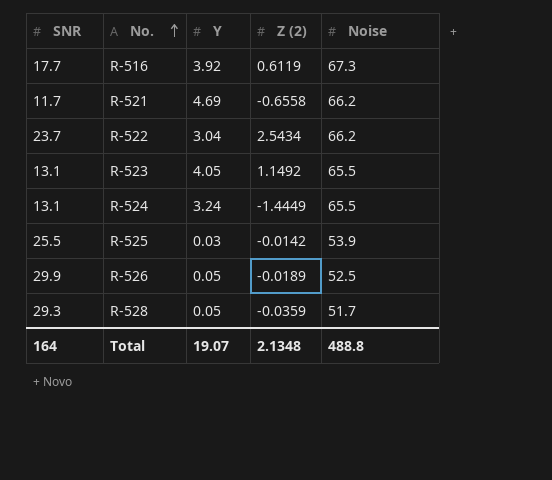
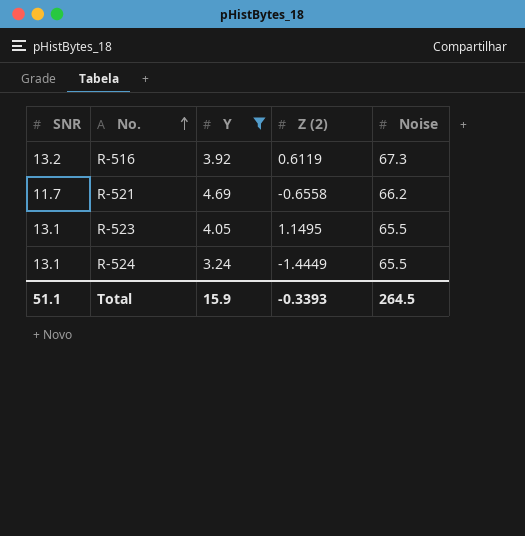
filter: none -> Y >= 3.24
R-516 | SNR: 17.7 -> 13.2
R-523 | Z (2): 1.1492 -> 1.1495
Total | SNR: 164 -> 51.1
Total | Y: 19.07 -> 15.9
Total | Z (2): 2.1348 -> -0.3393
Total | Noise: 488.8 -> 264.5

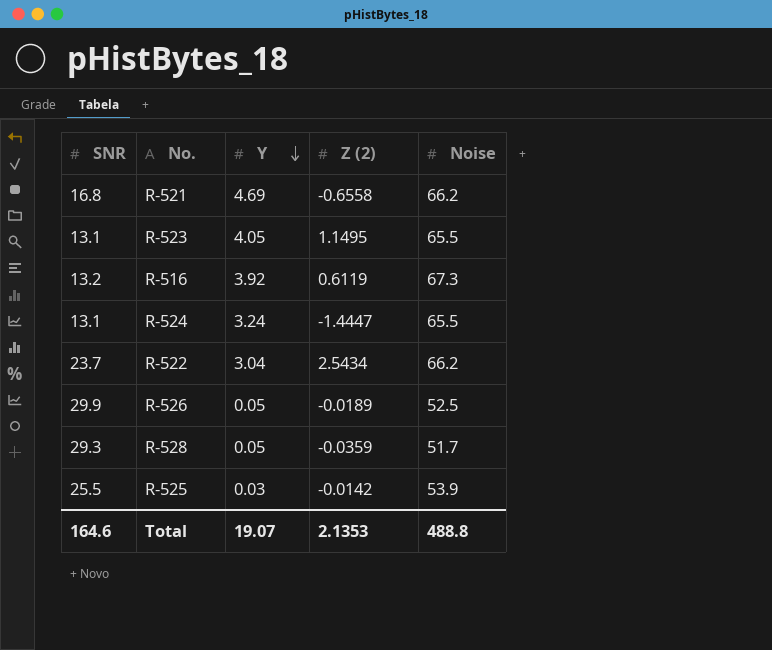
filter: Y >= 3.24 -> none
row order: No. ascending -> Y descending
R-521 | SNR: 11.7 -> 16.8
R-524 | Z (2): -1.4449 -> -1.4447
Total | SNR: 51.1 -> 164.6
Total | Y: 15.9 -> 19.07
Total | Z (2): -0.3393 -> 2.1353
Total | Noise: 264.5 -> 488.8

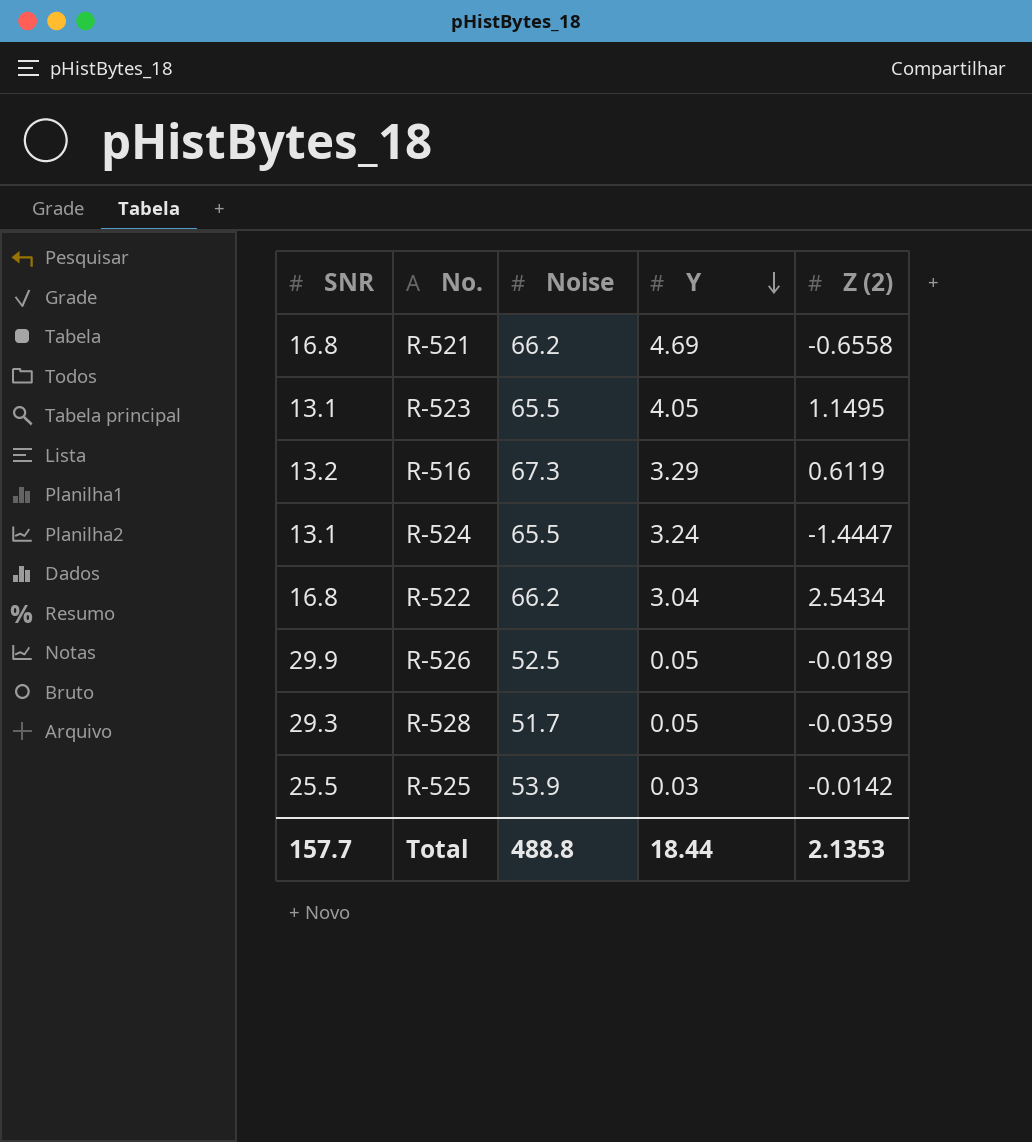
column Noise | position: 5 -> 3
R-516 | Y: 3.92 -> 3.29
R-522 | SNR: 23.7 -> 16.8
Total | SNR: 164.6 -> 157.7
Total | Y: 19.07 -> 18.44

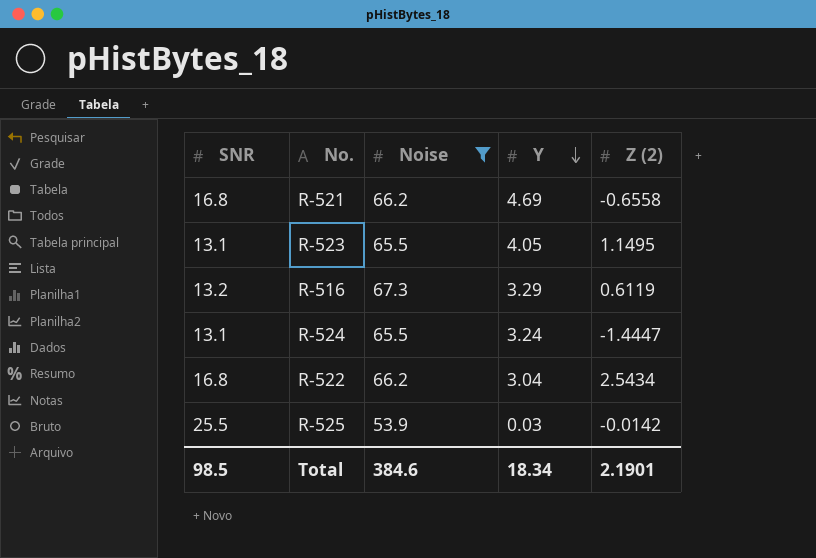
filter: none -> Noise >= 53.9
Total | SNR: 157.7 -> 98.5
Total | Noise: 488.8 -> 384.6
Total | Y: 18.44 -> 18.34
Total | Z (2): 2.1353 -> 2.1901

